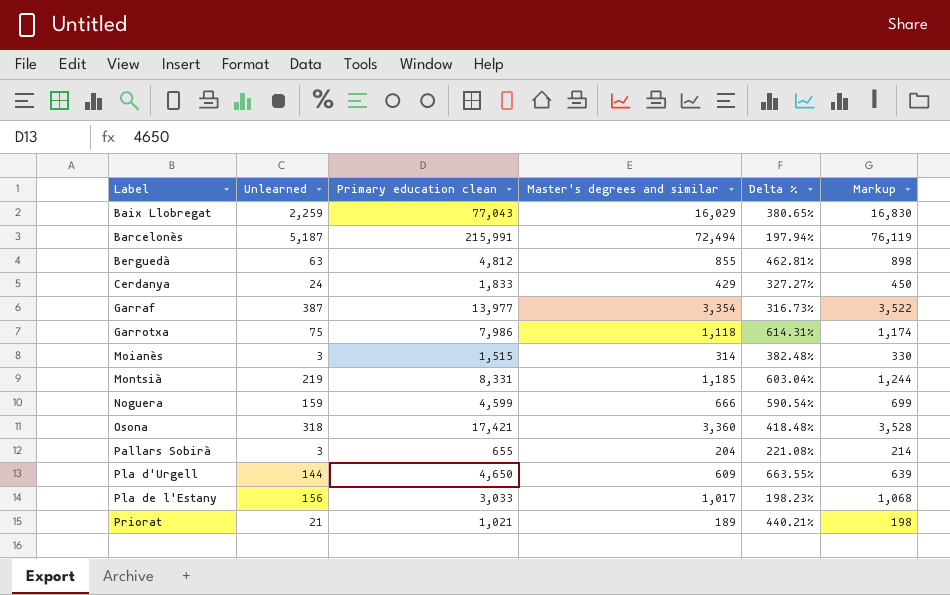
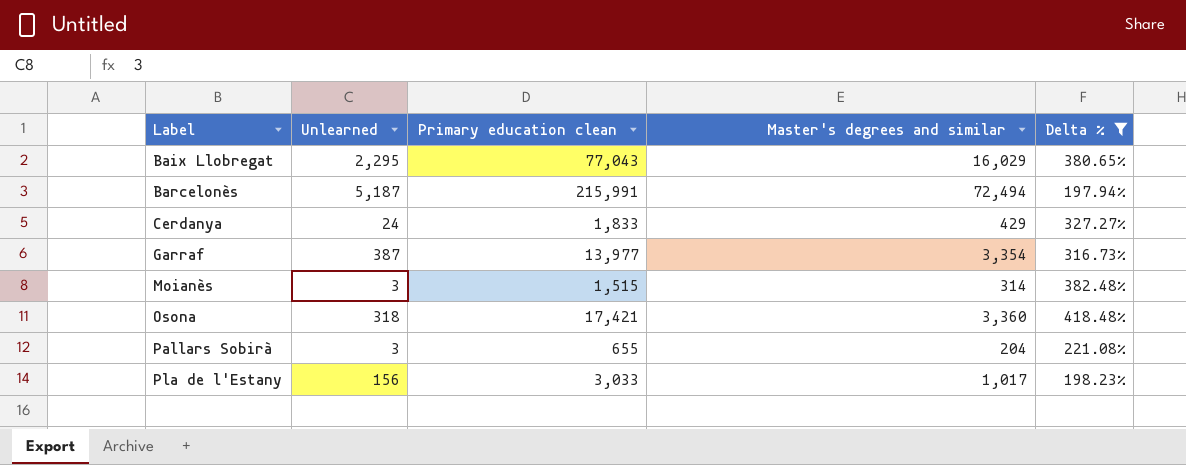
filter: none -> Delta % <= 418.48%
column Markup | formula: [Master's degrees and similar] * 1.05 -> none
Baix Llobregat | Unlearned: 2,259 -> 2,295

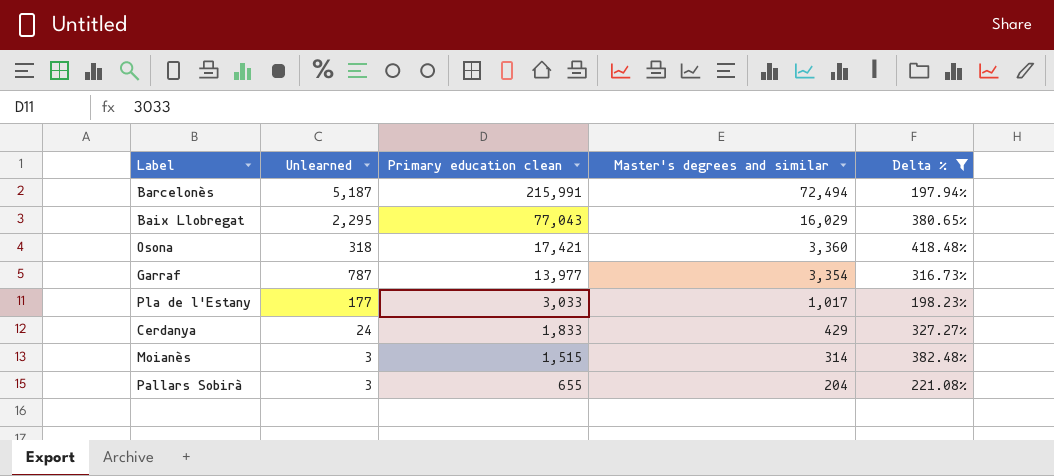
row order: Label ascending -> Primary education clean descending
Garraf | Unlearned: 387 -> 787
Pla de l'Estany | Unlearned: 156 -> 177

